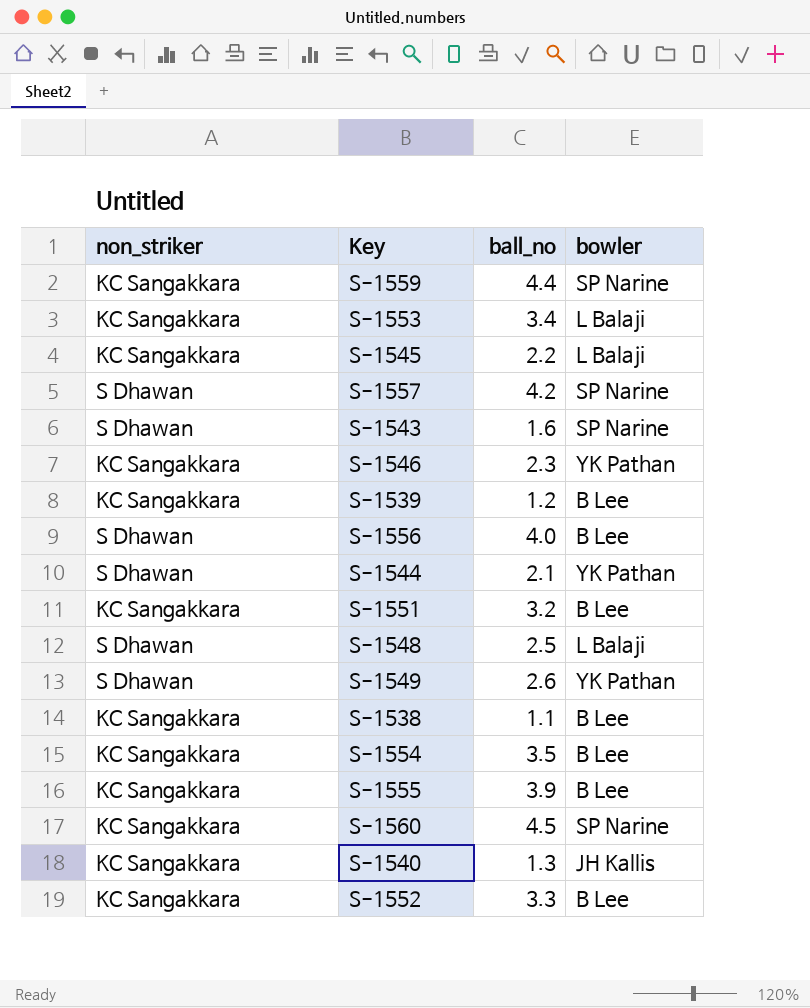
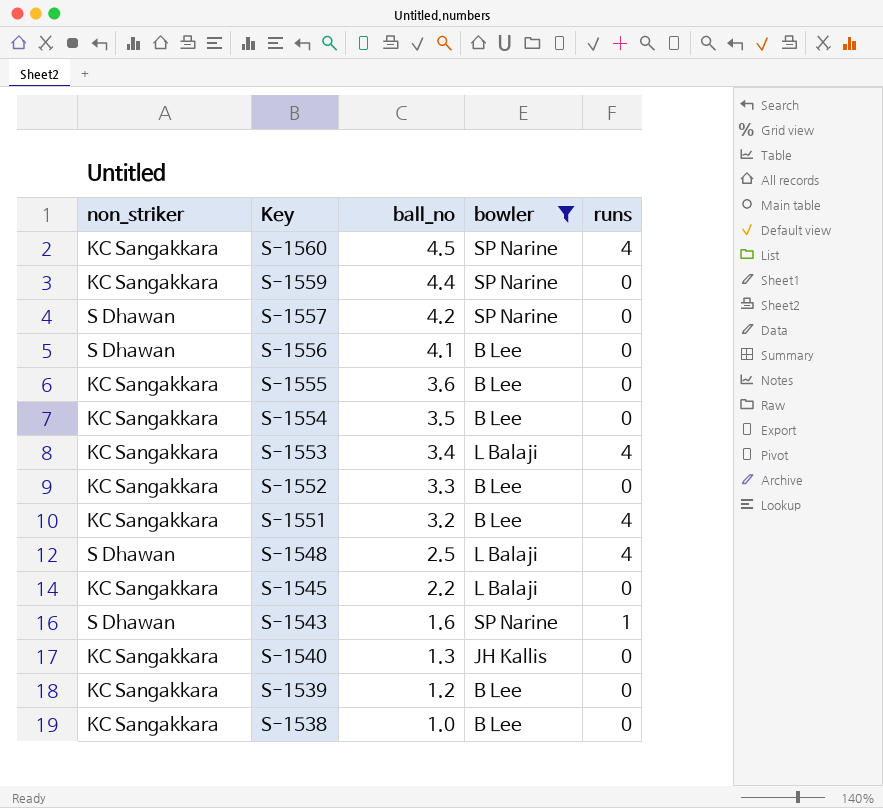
filter: none -> bowler != YK Pathan
row order: none -> Key descending
column runs | position: none -> 5
S-1556 | ball_no: 4.0 -> 4.1
S-1555 | ball_no: 3.9 -> 3.6
S-1538 | ball_no: 1.1 -> 1.0

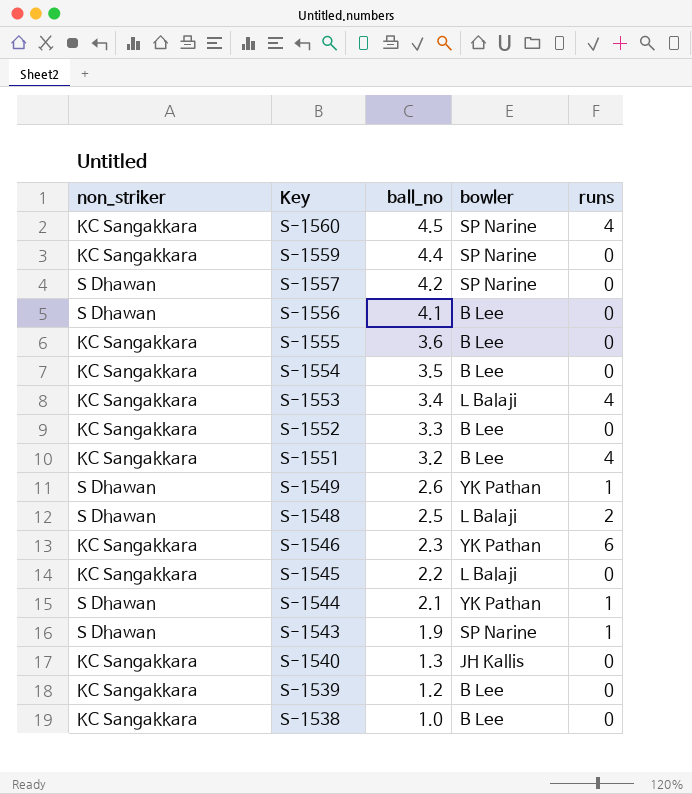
filter: bowler != YK Pathan -> none
S-1548 | runs: 4 -> 2
S-1543 | ball_no: 1.6 -> 1.9

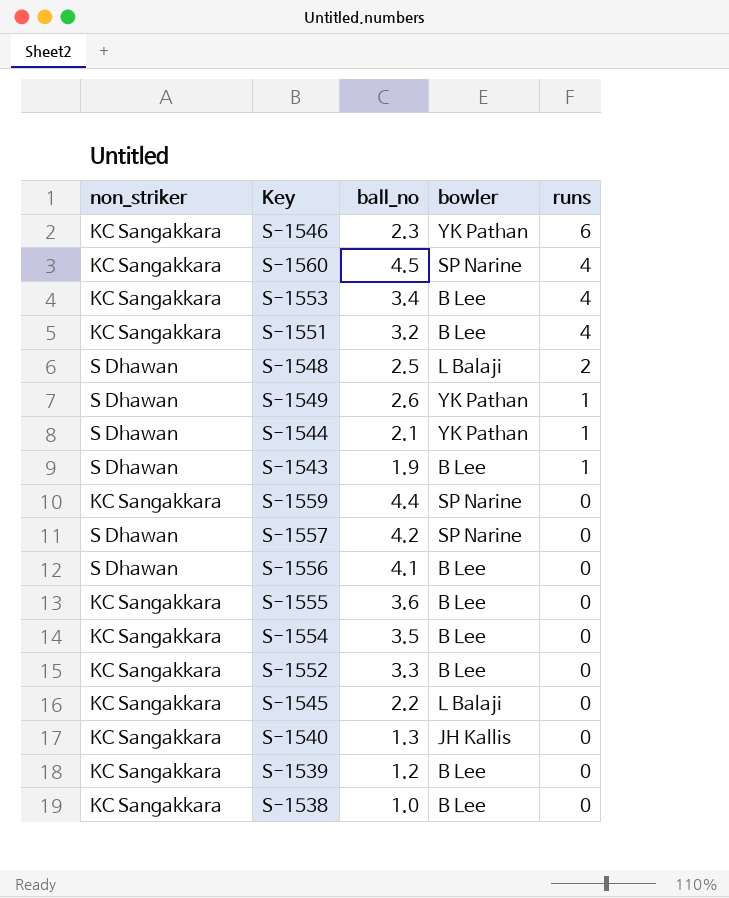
row order: Key descending -> runs descending
S-1553 | bowler: L Balaji -> B Lee
S-1543 | bowler: SP Narine -> B Lee

